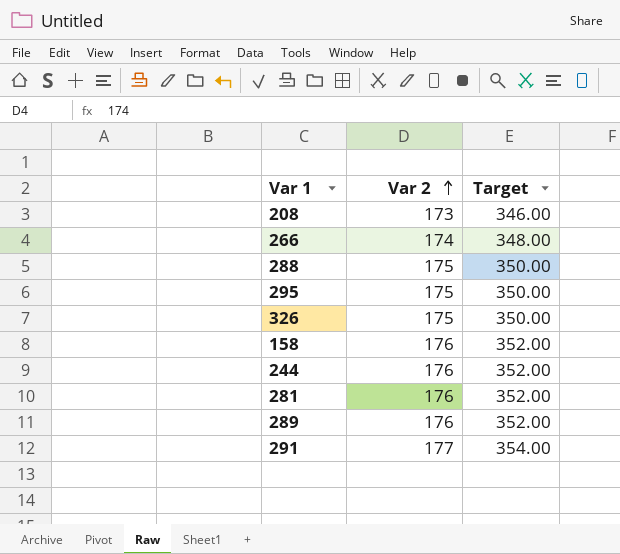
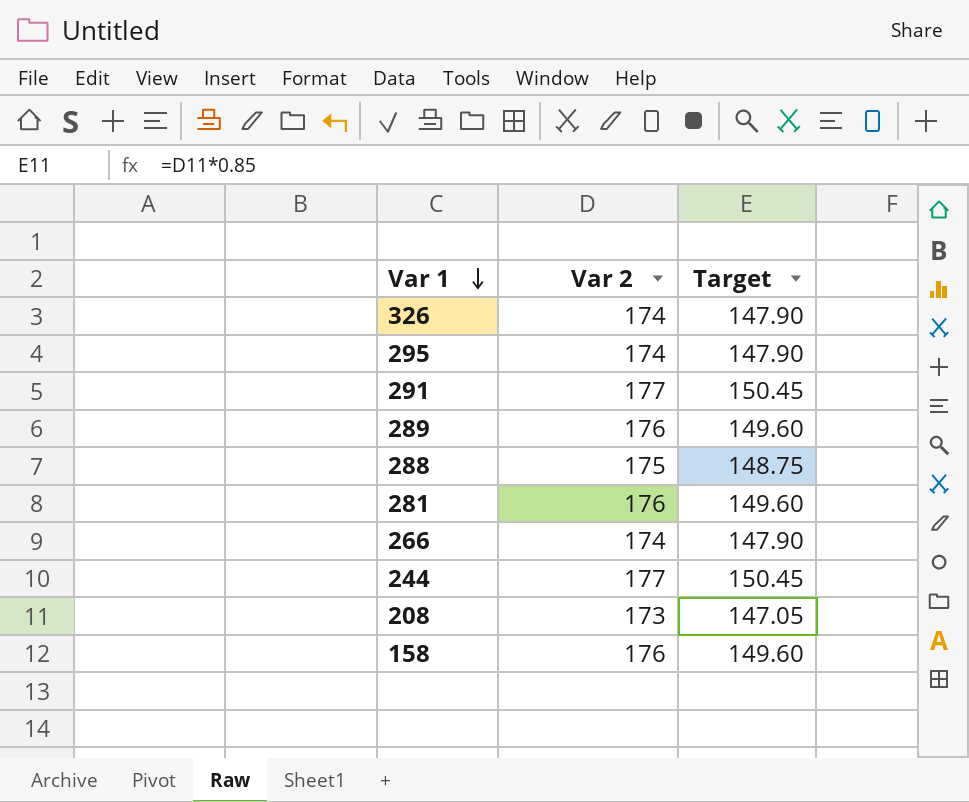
row order: Var 2 ascending -> Var 1 descending
column Target | formula: [Var 2] * 2 -> [Var 2] * 0.85
326 | Var 2: 175 -> 174
295 | Var 2: 175 -> 174
244 | Var 2: 176 -> 177

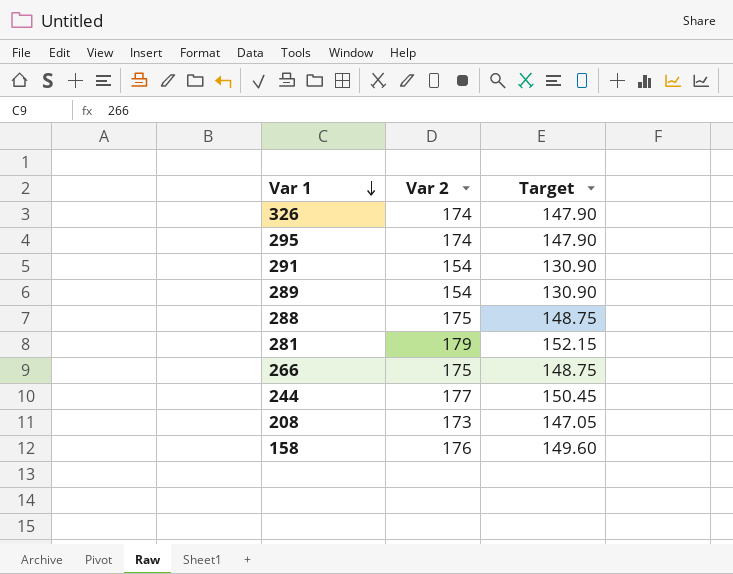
291 | Var 2: 177 -> 154
291 | Target: 150.45 -> 130.90
289 | Var 2: 176 -> 154
289 | Target: 149.60 -> 130.90
281 | Var 2: 176 -> 179
281 | Target: 149.60 -> 152.15
266 | Var 2: 174 -> 175
266 | Target: 147.90 -> 148.75

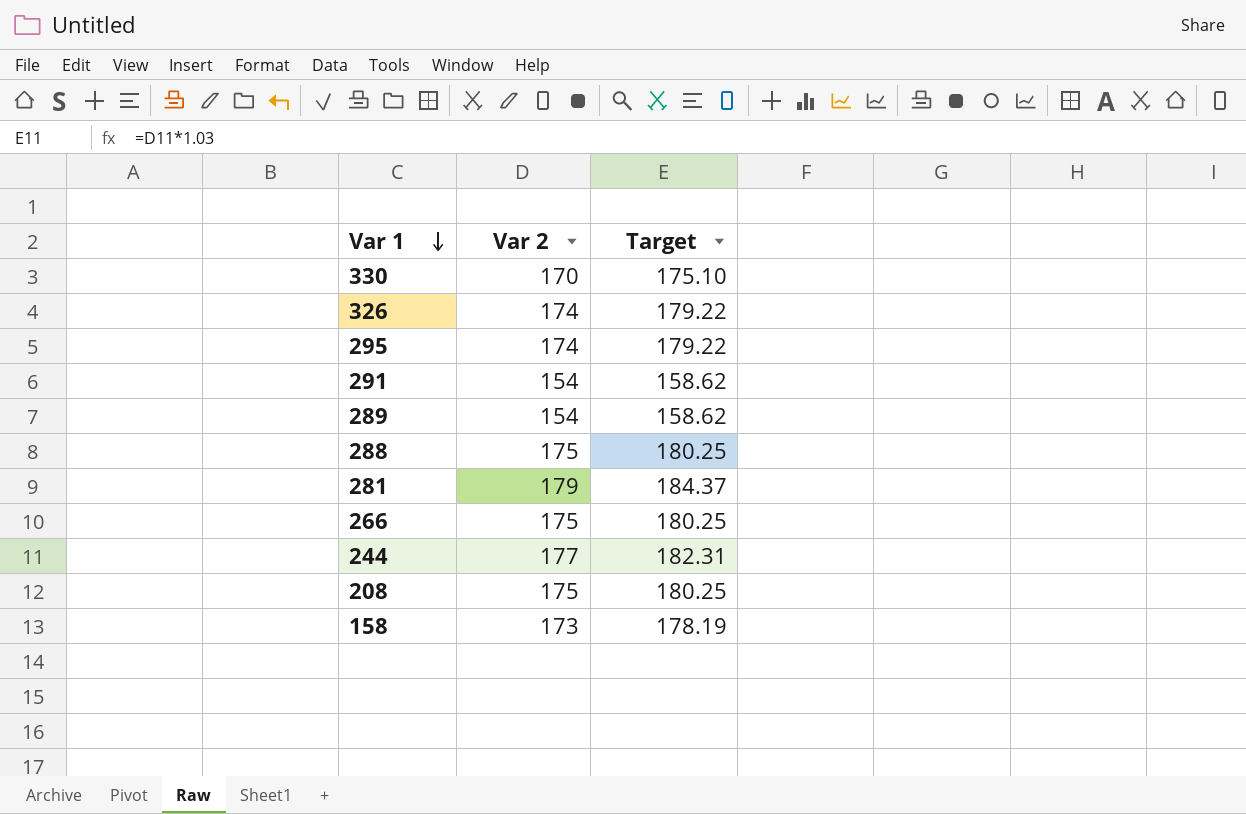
column Target | formula: [Var 2] * 0.85 -> [Var 2] * 1.03
row 330: none -> 170 | 175.10
208 | Var 2: 173 -> 175
158 | Var 2: 176 -> 173

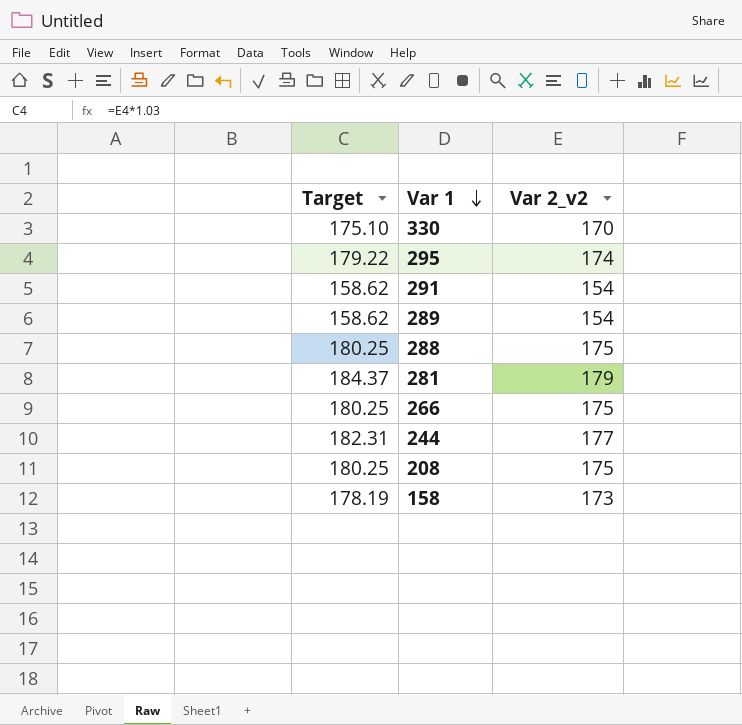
column Target | position: 3 -> 1
column name: Var 2 -> Var 2_v2
row 326: 174 | 179.22 -> none

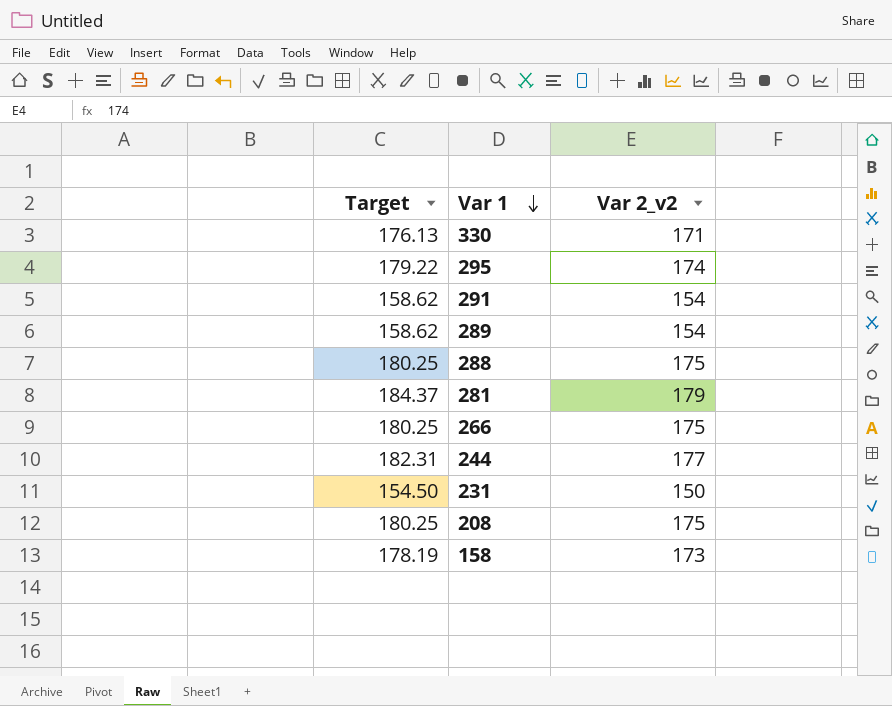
330 | Target: 175.10 -> 176.13
330 | Var 2_v2: 170 -> 171
row 231: none -> 154.50 | 150

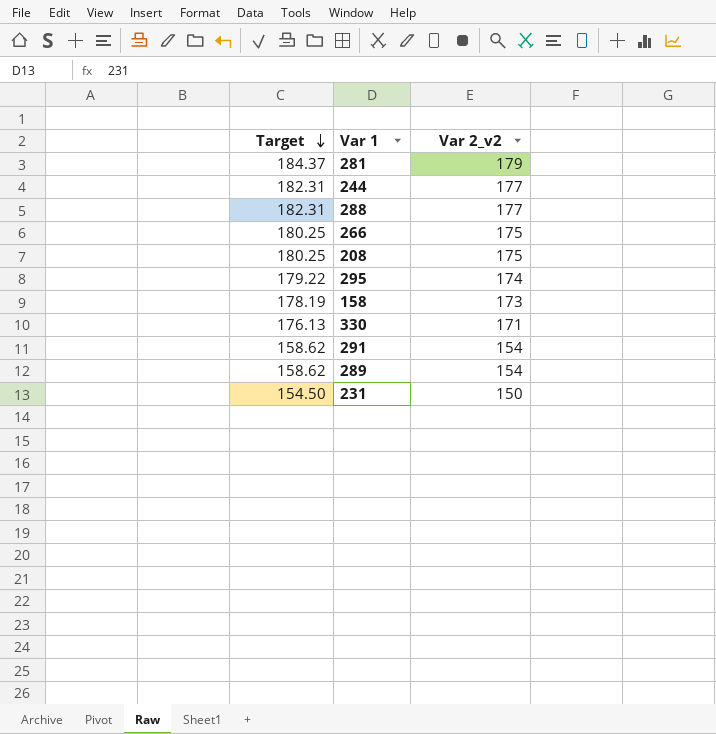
row order: Var 1 descending -> Target descending
288 | Target: 180.25 -> 182.31
288 | Var 2_v2: 175 -> 177

